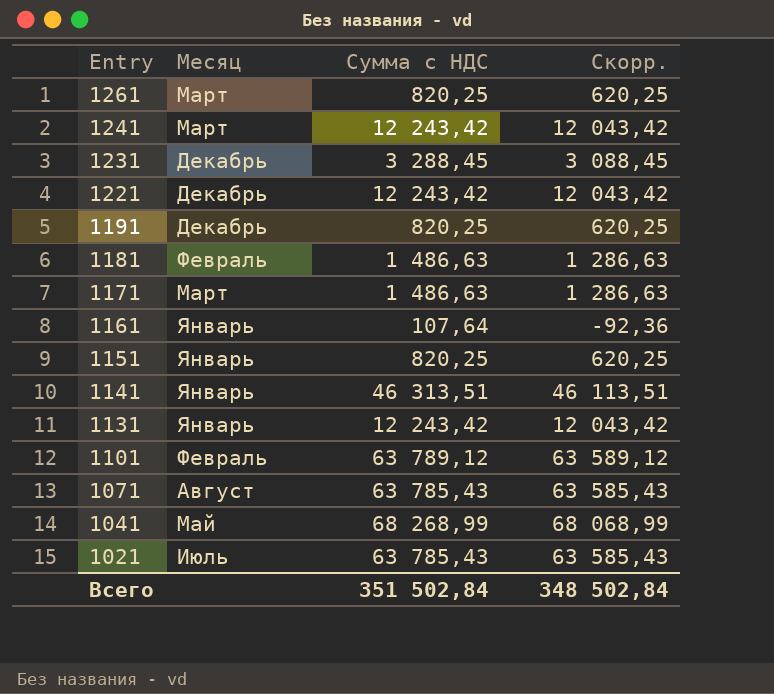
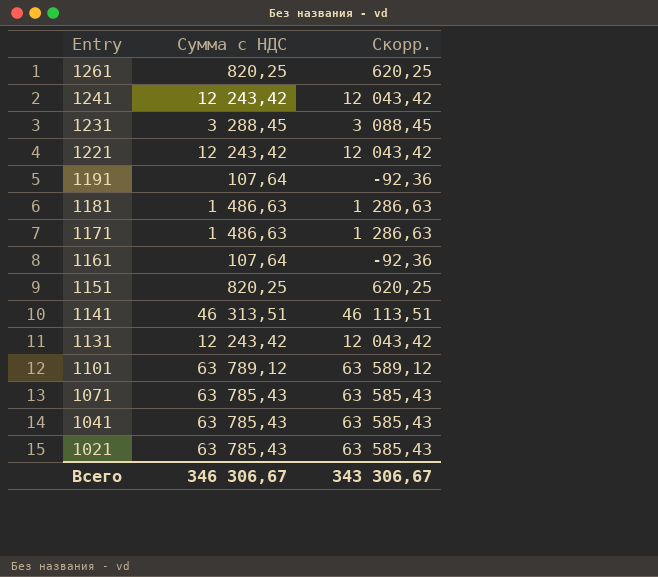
column Месяц | position: 2 -> none
1191 | Сумма с НДС: 820,25 -> 107,64
1191 | Скорр.: 620,25 -> -92,36
1041 | Сумма с НДС: 68 268,99 -> 63 785,43
1041 | Скорр.: 68 068,99 -> 63 585,43
Всего | Сумма с НДС: 351 502,84 -> 346 306,67
Всего | Скорр.: 348 502,84 -> 343 306,67

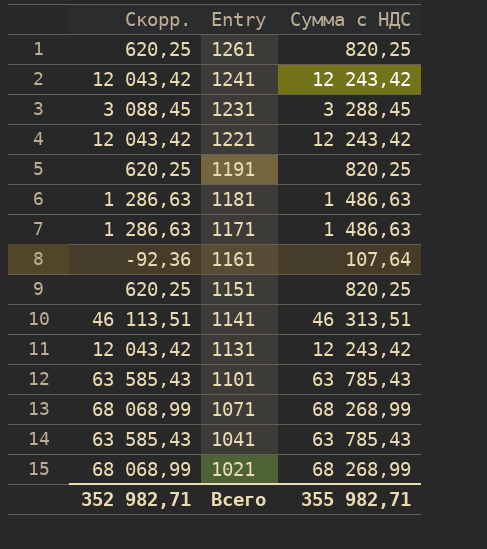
column Скорр. | position: 3 -> 1
1191 | Скорр.: -92,36 -> 620,25
1191 | Сумма с НДС: 107,64 -> 820,25
1101 | Скорр.: 63 589,12 -> 63 585,43
1101 | Сумма с НДС: 63 789,12 -> 63 785,43
1071 | Скорр.: 63 585,43 -> 68 068,99
1071 | Сумма с НДС: 63 785,43 -> 68 268,99
1021 | Скорр.: 63 585,43 -> 68 068,99
1021 | Сумма с НДС: 63 785,43 -> 68 268,99
Всего | Скорр.: 343 306,67 -> 352 982,71
Всего | Сумма с НДС: 346 306,67 -> 355 982,71

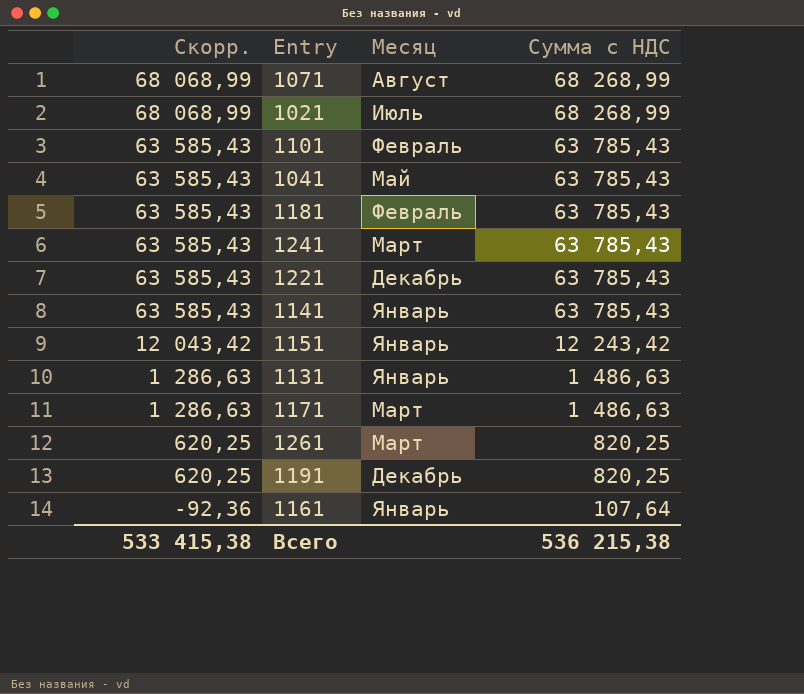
row order: Entry descending -> Скорр. descending
column Месяц | position: none -> 3
row 1231: 3 088,45 | 3 288,45 -> none
1181 | Скорр.: 1 286,63 -> 63 585,43
1181 | Сумма с НДС: 1 486,63 -> 63 785,43
1241 | Скорр.: 12 043,42 -> 63 585,43
1241 | Сумма с НДС: 12 243,42 -> 63 785,43
1221 | Скорр.: 12 043,42 -> 63 585,43
1221 | Сумма с НДС: 12 243,42 -> 63 785,43
1141 | Скорр.: 46 113,51 -> 63 585,43
1141 | Сумма с НДС: 46 313,51 -> 63 785,43
1151 | Скорр.: 620,25 -> 12 043,42
1151 | Сумма с НДС: 820,25 -> 12 243,42
1131 | Скорр.: 12 043,42 -> 1 286,63
1131 | Сумма с НДС: 12 243,42 -> 1 486,63
Всего | Скорр.: 352 982,71 -> 533 415,38
Всего | Сумма с НДС: 355 982,71 -> 536 215,38

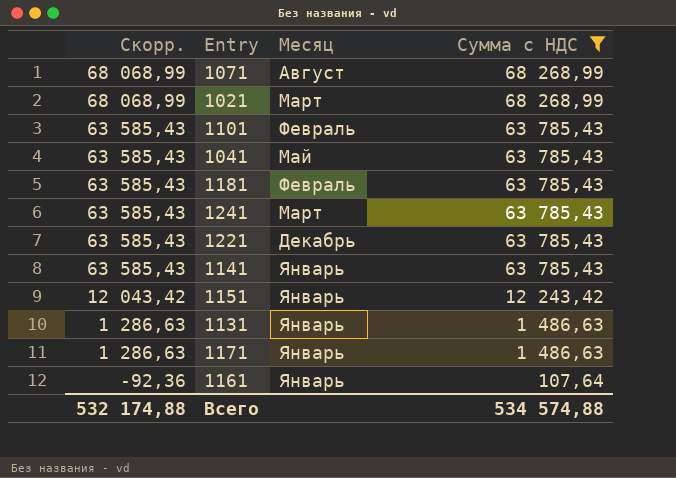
filter: none -> Сумма с НДС != 820,25
1021 | Месяц: Июль -> Март
1171 | Месяц: Март -> Январь
Всего | Скорр.: 533 415,38 -> 532 174,88
Всего | Сумма с НДС: 536 215,38 -> 534 574,88

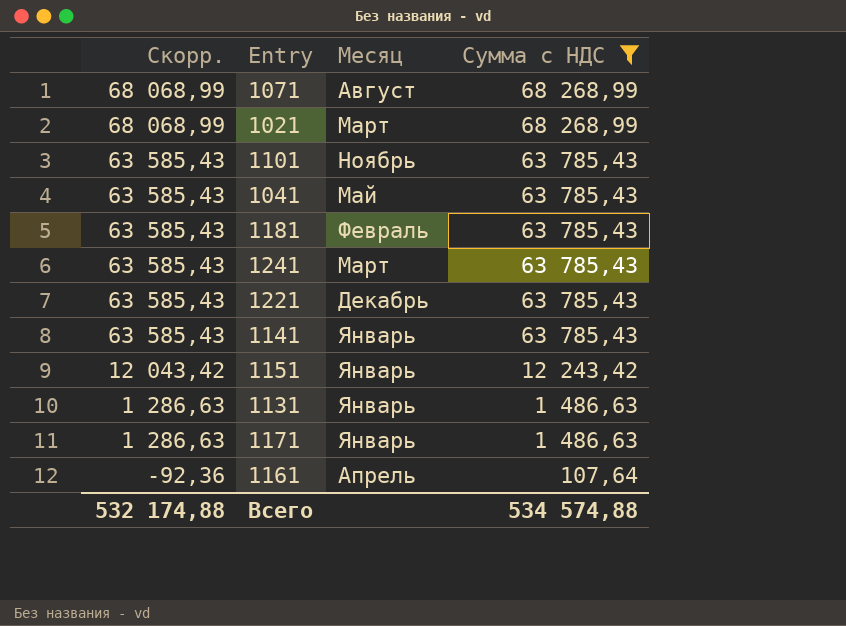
1101 | Месяц: Февраль -> Ноябрь
1161 | Месяц: Январь -> Апрель

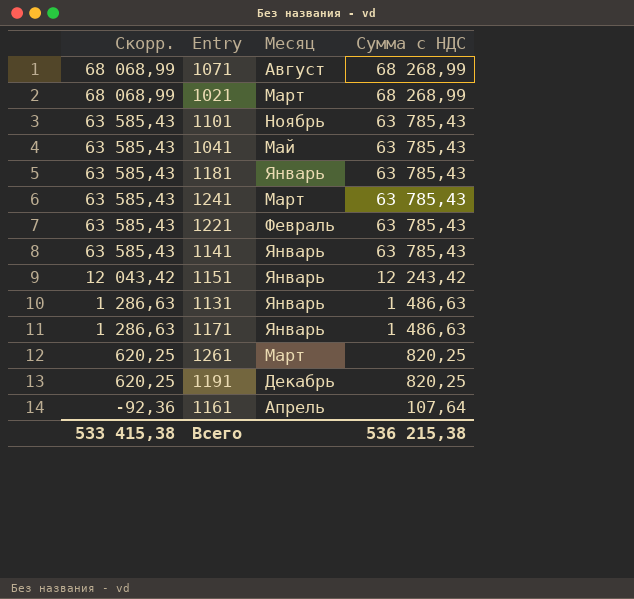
filter: Сумма с НДС != 820,25 -> none
1181 | Месяц: Февраль -> Январь
1221 | Месяц: Декабрь -> Февраль
Всего | Скорр.: 532 174,88 -> 533 415,38
Всего | Сумма с НДС: 534 574,88 -> 536 215,38

